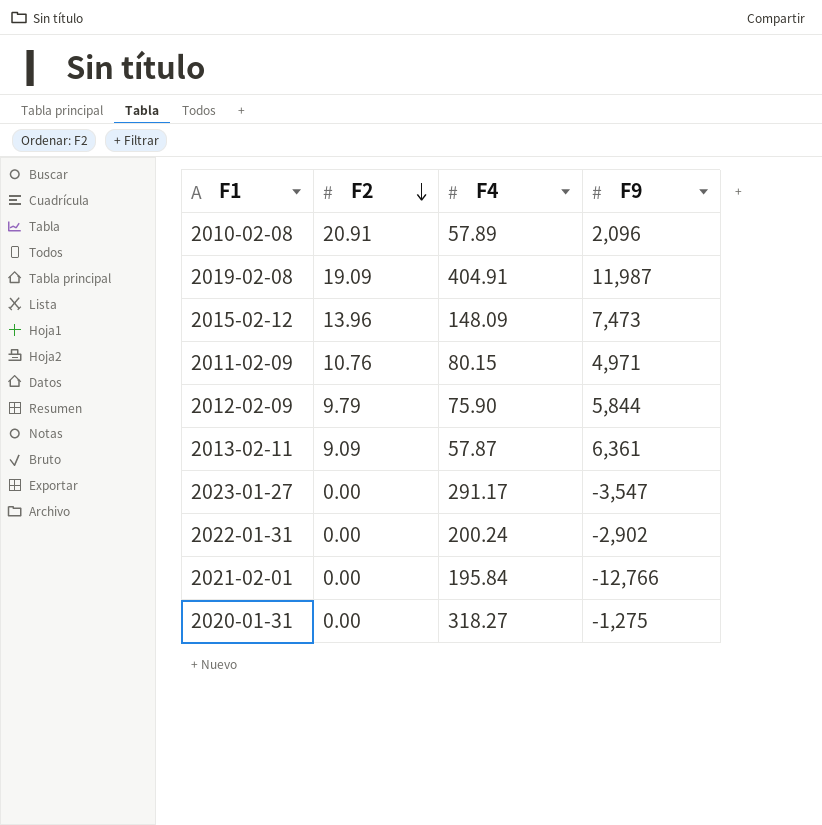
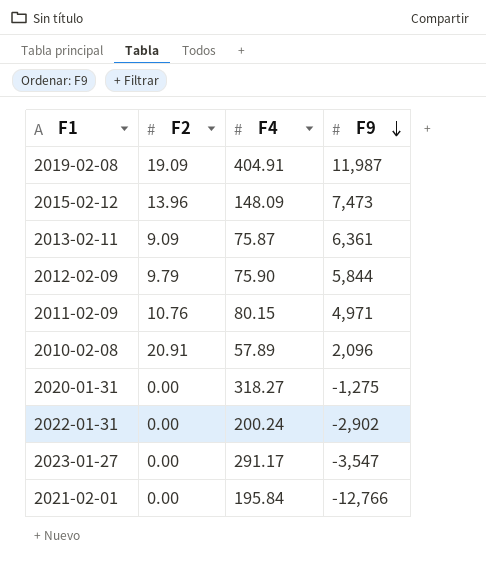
row order: F2 descending -> F9 descending
2013-02-11 | F4: 57.87 -> 75.87

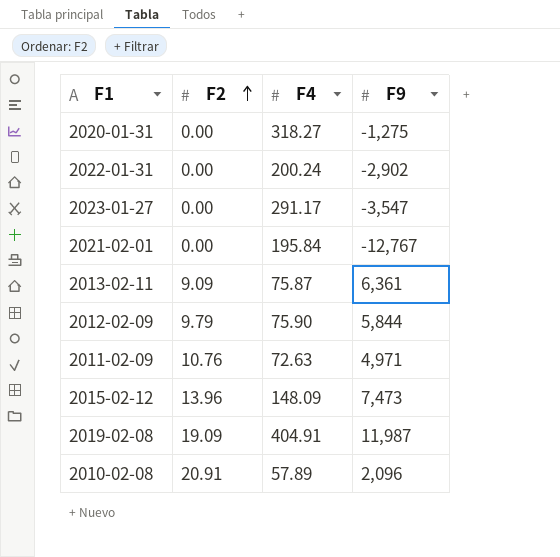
row order: F9 descending -> F2 ascending
2021-02-01 | F9: -12,766 -> -12,767
2011-02-09 | F4: 80.15 -> 72.63

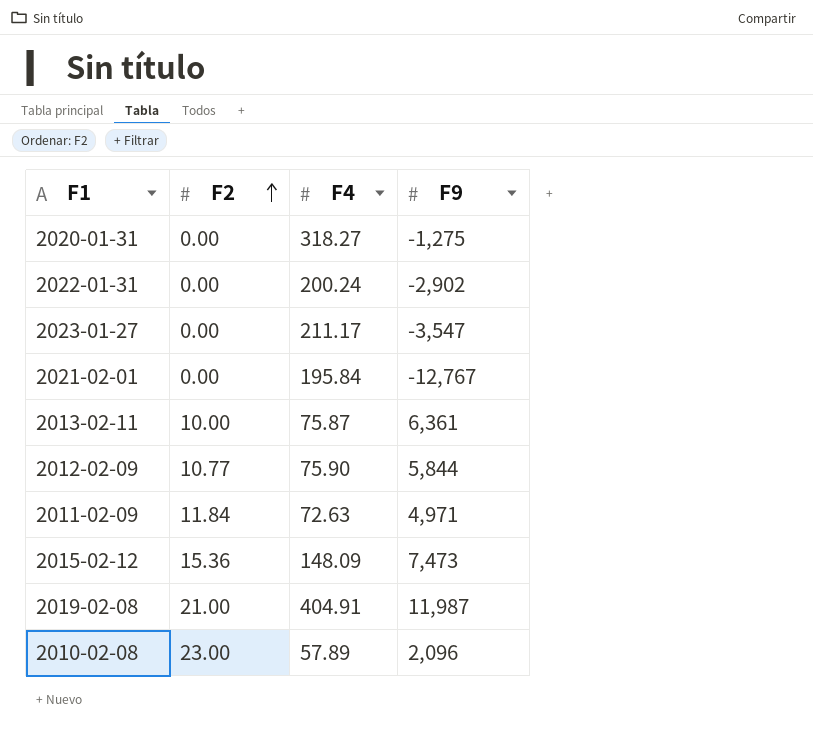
2023-01-27 | F4: 291.17 -> 211.17
2013-02-11 | F2: 9.09 -> 10.00
2012-02-09 | F2: 9.79 -> 10.77
2011-02-09 | F2: 10.76 -> 11.84
2015-02-12 | F2: 13.96 -> 15.36
2019-02-08 | F2: 19.09 -> 21.00
2010-02-08 | F2: 20.91 -> 23.00

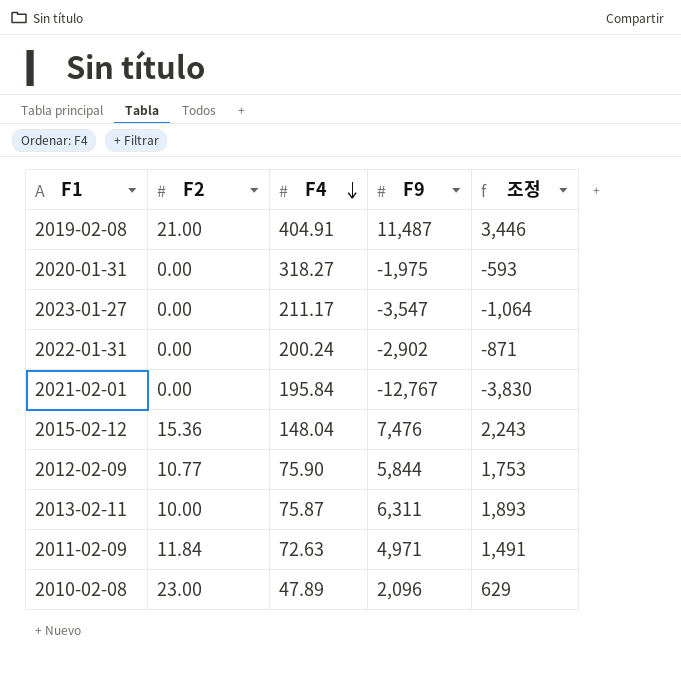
row order: F2 ascending -> F4 descending
column 조정 | formula: none -> [F9] * 0.3
2019-02-08 | F9: 11,987 -> 11,487
2020-01-31 | F9: -1,275 -> -1,975
2015-02-12 | F4: 148.09 -> 148.04
2015-02-12 | F9: 7,473 -> 7,476
2013-02-11 | F9: 6,361 -> 6,311
2010-02-08 | F4: 57.89 -> 47.89

